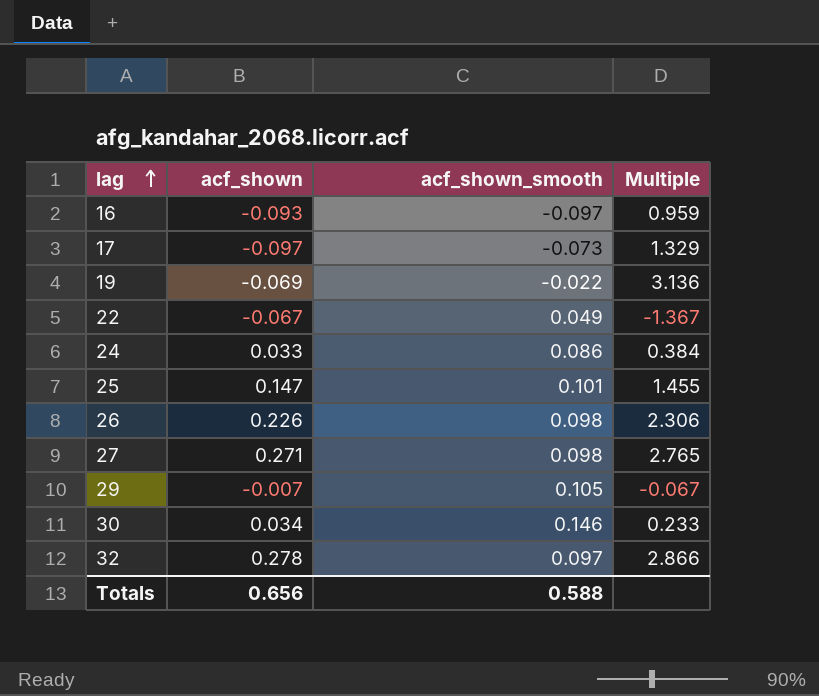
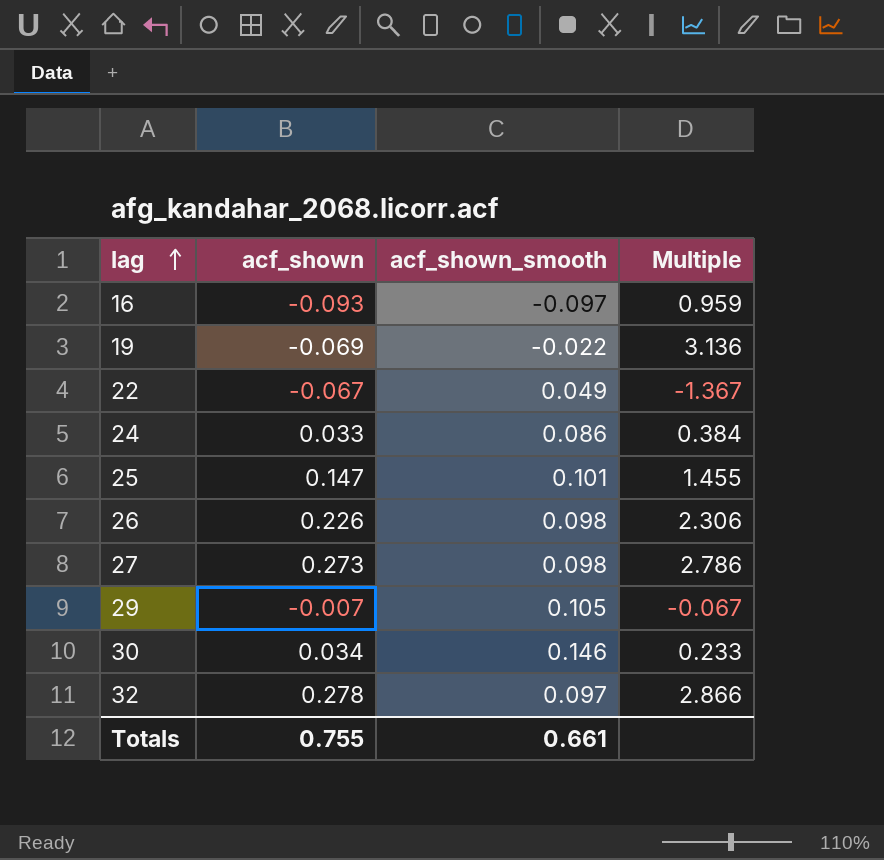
row 17: -0.097 | -0.073 | 1.329 -> none
27 | acf_shown: 0.271 -> 0.273
27 | Multiple: 2.765 -> 2.786
Totals | acf_shown: 0.656 -> 0.755
Totals | acf_shown_smooth: 0.588 -> 0.661

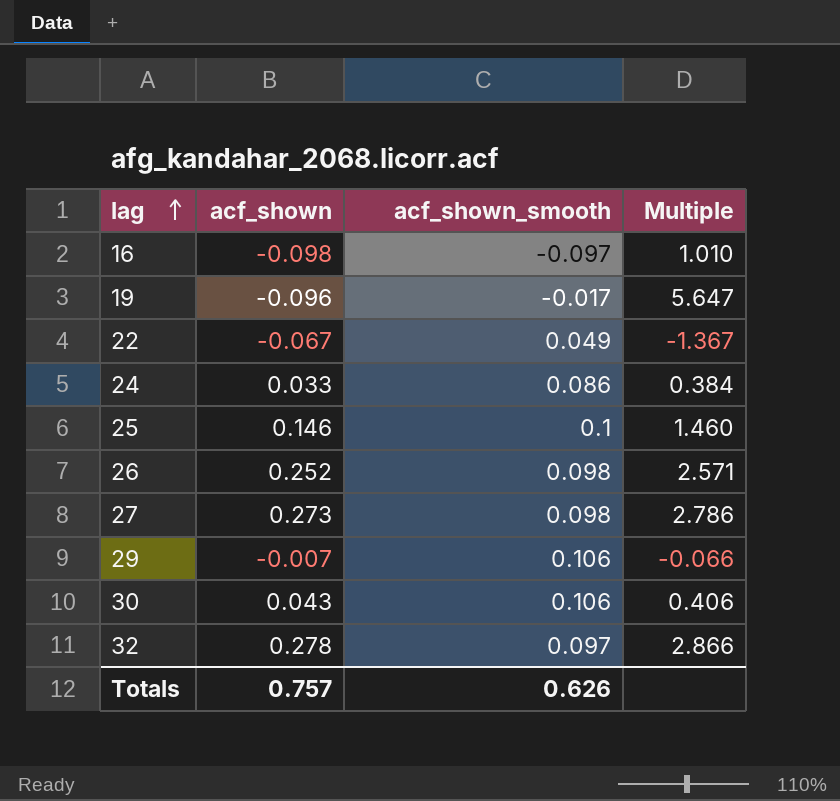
16 | acf_shown: -0.093 -> -0.098
16 | Multiple: 0.959 -> 1.010
19 | acf_shown: -0.069 -> -0.096
19 | acf_shown_smooth: -0.022 -> -0.017
19 | Multiple: 3.136 -> 5.647
25 | acf_shown: 0.147 -> 0.146
25 | acf_shown_smooth: 0.101 -> 0.1
25 | Multiple: 1.455 -> 1.460
26 | acf_shown: 0.226 -> 0.252
26 | Multiple: 2.306 -> 2.571
29 | acf_shown_smooth: 0.105 -> 0.106
29 | Multiple: -0.067 -> -0.066
30 | acf_shown: 0.034 -> 0.043
30 | acf_shown_smooth: 0.146 -> 0.106
30 | Multiple: 0.233 -> 0.406
Totals | acf_shown: 0.755 -> 0.757
Totals | acf_shown_smooth: 0.661 -> 0.626

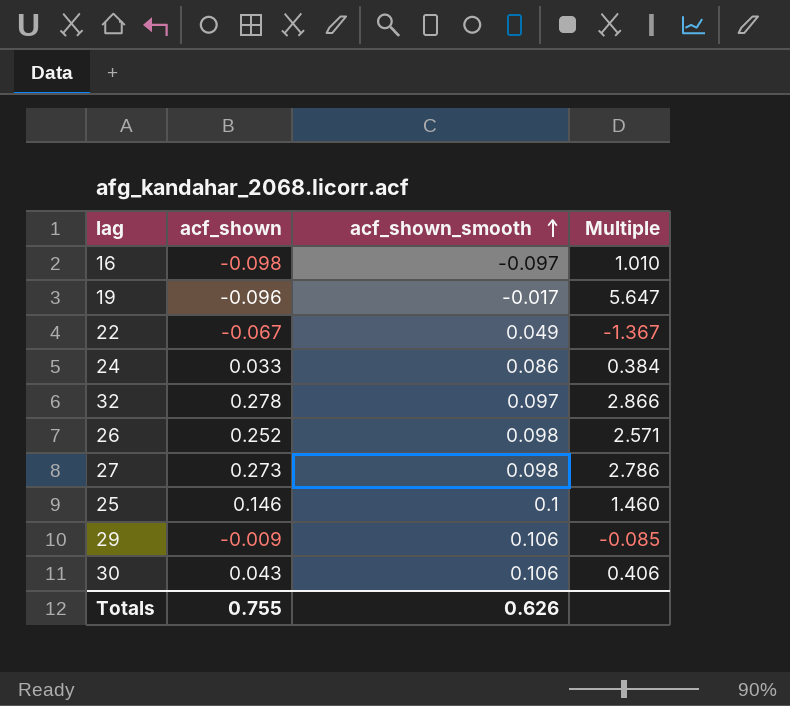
row order: lag ascending -> acf_shown_smooth ascending
29 | acf_shown: -0.007 -> -0.009
29 | Multiple: -0.066 -> -0.085
Totals | acf_shown: 0.757 -> 0.755

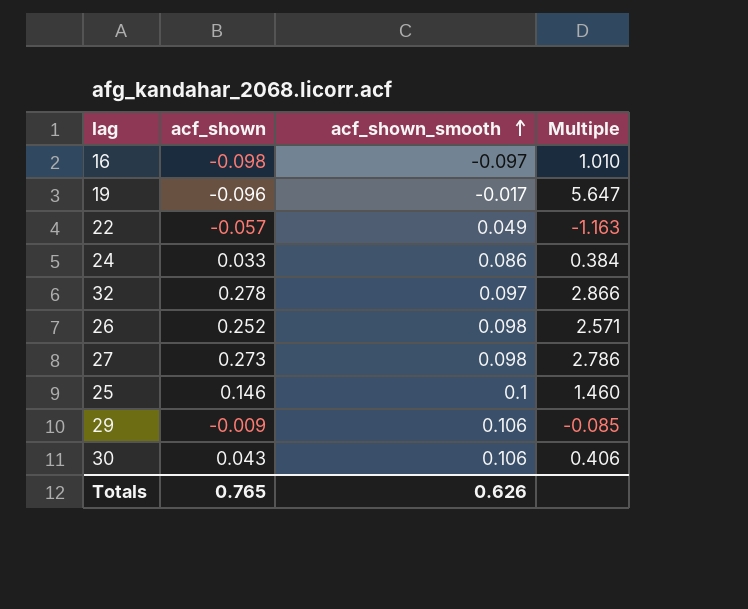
22 | acf_shown: -0.067 -> -0.057
22 | Multiple: -1.367 -> -1.163
Totals | acf_shown: 0.755 -> 0.765

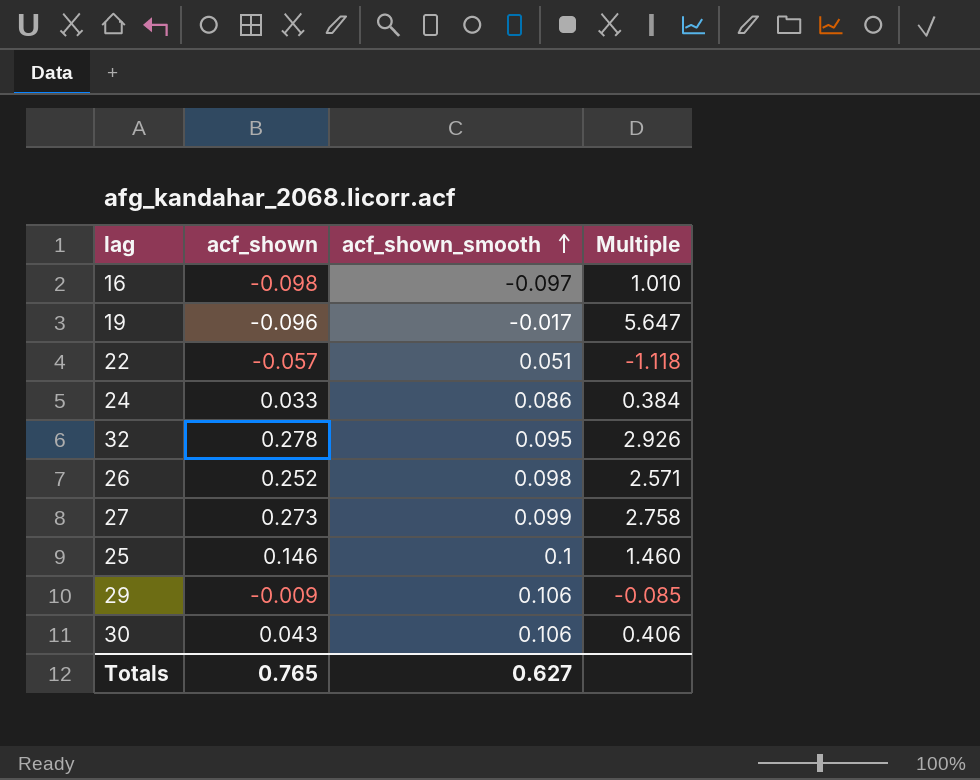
22 | acf_shown_smooth: 0.049 -> 0.051
22 | Multiple: -1.163 -> -1.118
32 | acf_shown_smooth: 0.097 -> 0.095
32 | Multiple: 2.866 -> 2.926
27 | acf_shown_smooth: 0.098 -> 0.099
27 | Multiple: 2.786 -> 2.758
Totals | acf_shown_smooth: 0.626 -> 0.627

